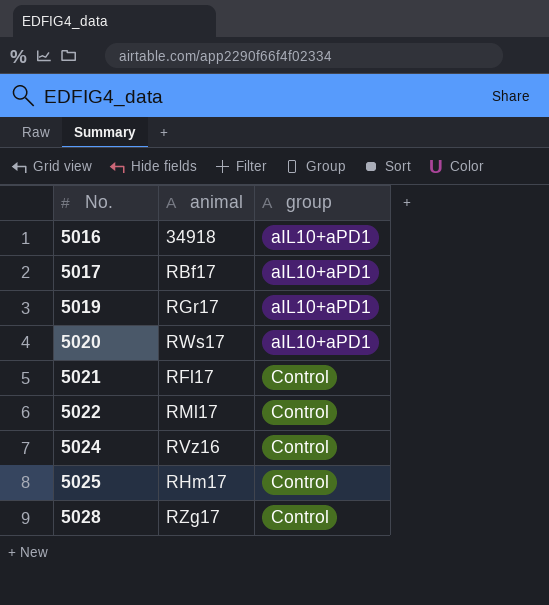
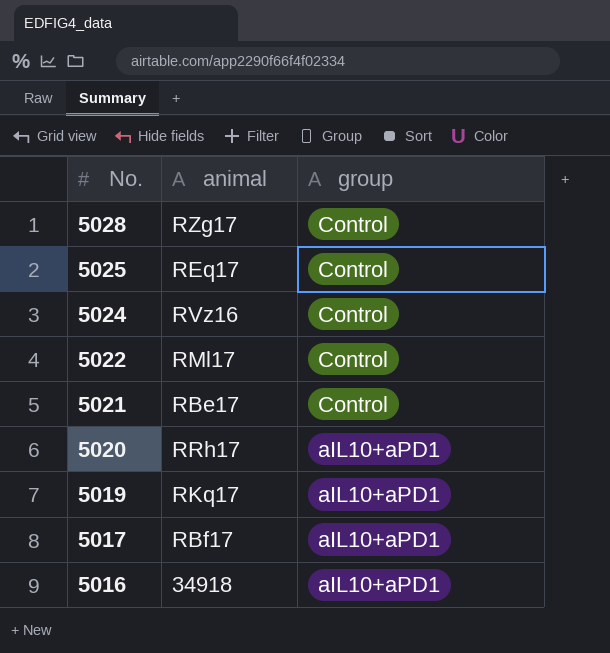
row order: No. ascending -> No. descending
5025 | animal: RHm17 -> REq17
5021 | animal: RFl17 -> RBe17
5020 | animal: RWs17 -> RRh17
5019 | animal: RGr17 -> RKq17

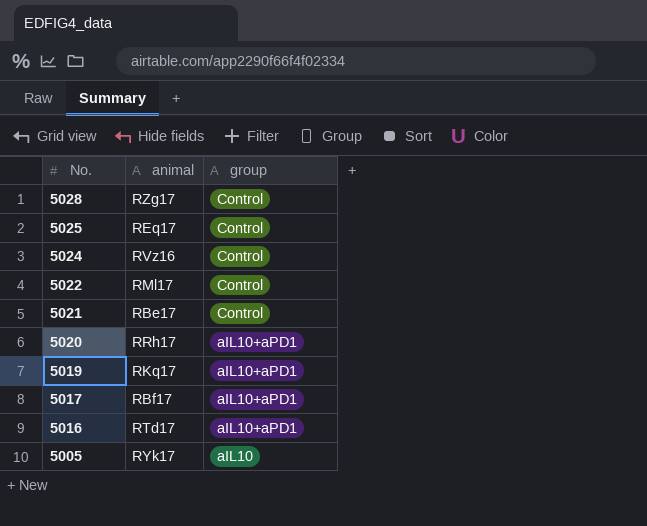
5016 | animal: 34918 -> RTd17
row 5005: none -> RYk17 | aIL10

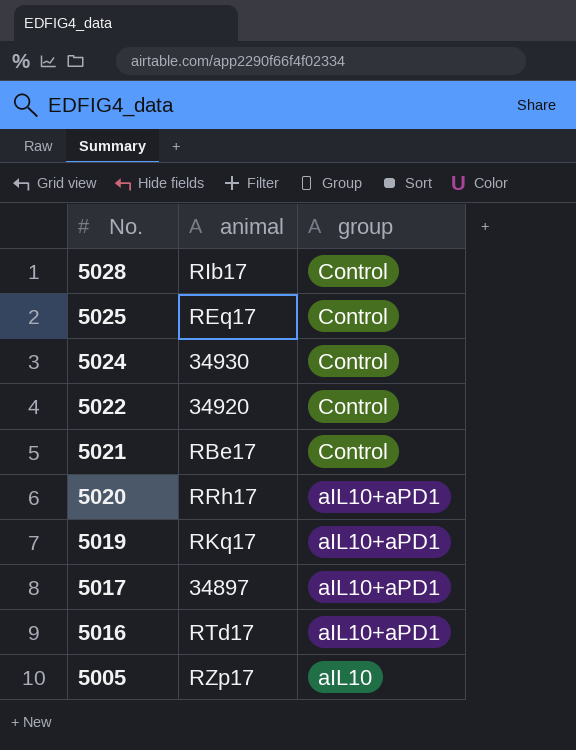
5028 | animal: RZg17 -> RIb17
5024 | animal: RVz16 -> 34930
5022 | animal: RMl17 -> 34920
5017 | animal: RBf17 -> 34897
5005 | animal: RYk17 -> RZp17

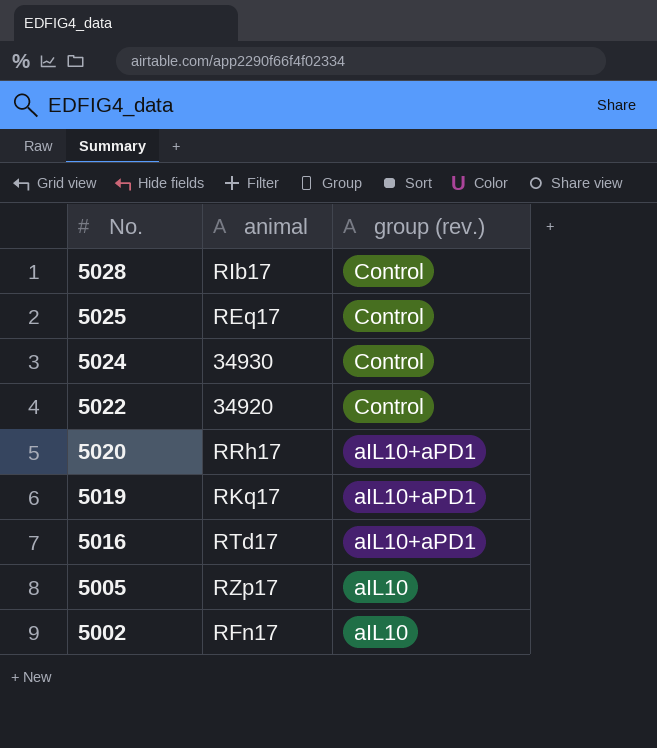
column name: group -> group (rev.)
row 5021: RBe17 | Control -> none
row 5017: 34897 | aIL10+aPD1 -> none
row 5002: none -> RFn17 | aIL10

